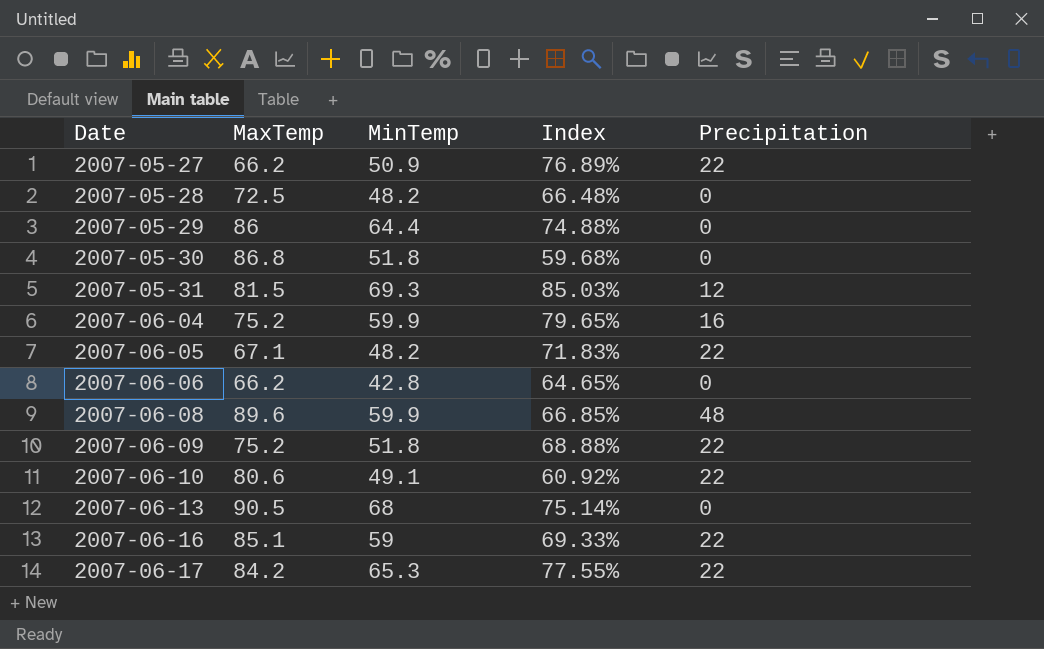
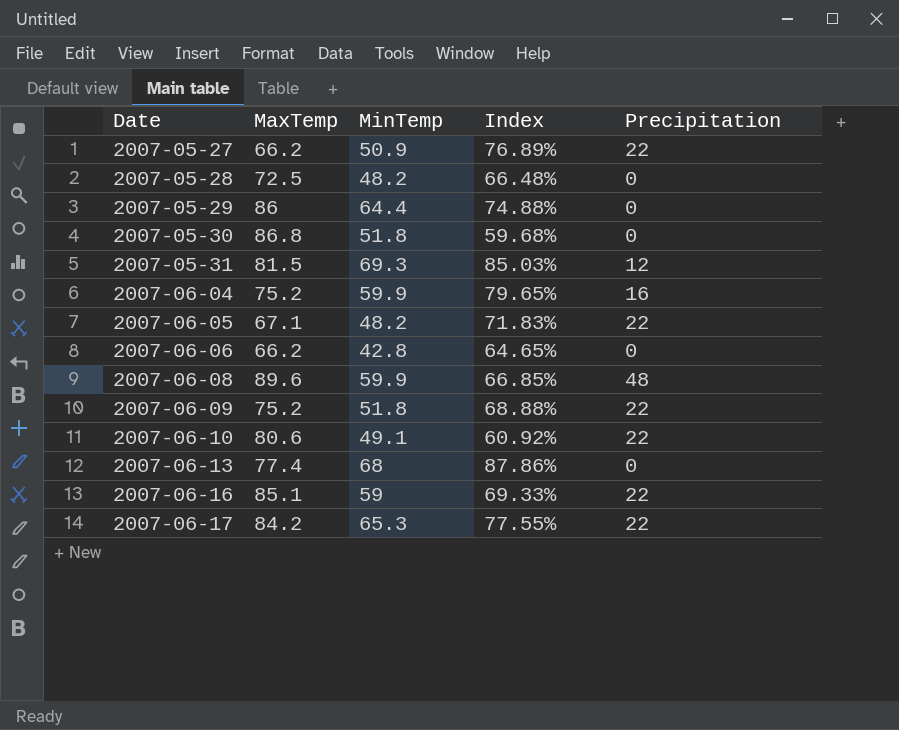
2007-06-13 | MaxTemp: 90.5 -> 77.4
2007-06-13 | Index: 75.14% -> 87.86%

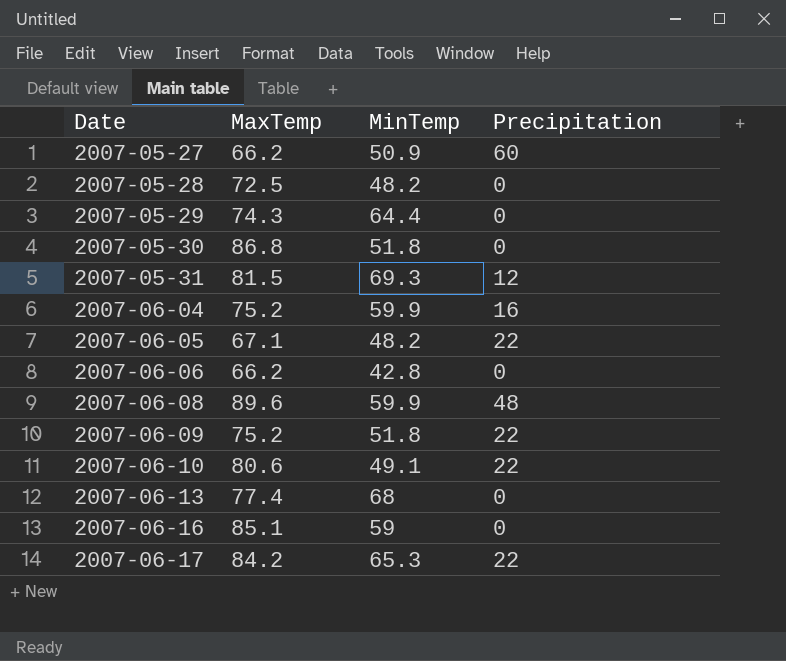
column Index | formula: [MinTemp] / [MaxTemp] -> none
2007-05-27 | Precipitation: 22 -> 60
2007-05-29 | MaxTemp: 86 -> 74.3
2007-06-16 | Precipitation: 22 -> 0

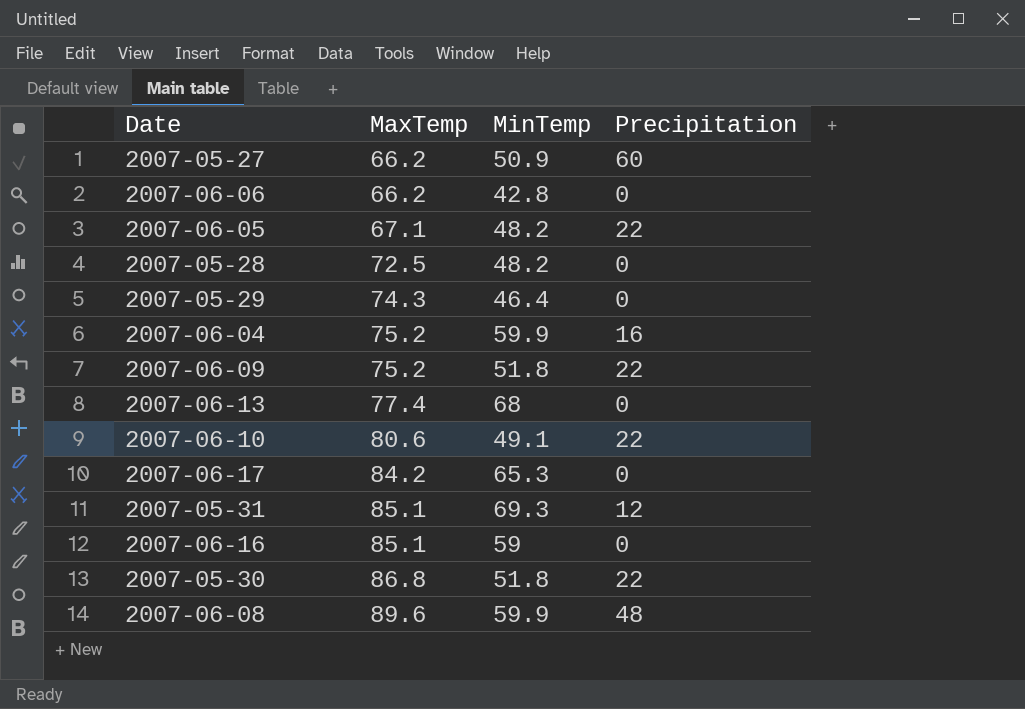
row order: Date ascending -> MaxTemp ascending
2007-05-29 | MinTemp: 64.4 -> 46.4
2007-06-17 | Precipitation: 22 -> 0
2007-05-31 | MaxTemp: 81.5 -> 85.1
2007-05-30 | Precipitation: 0 -> 22

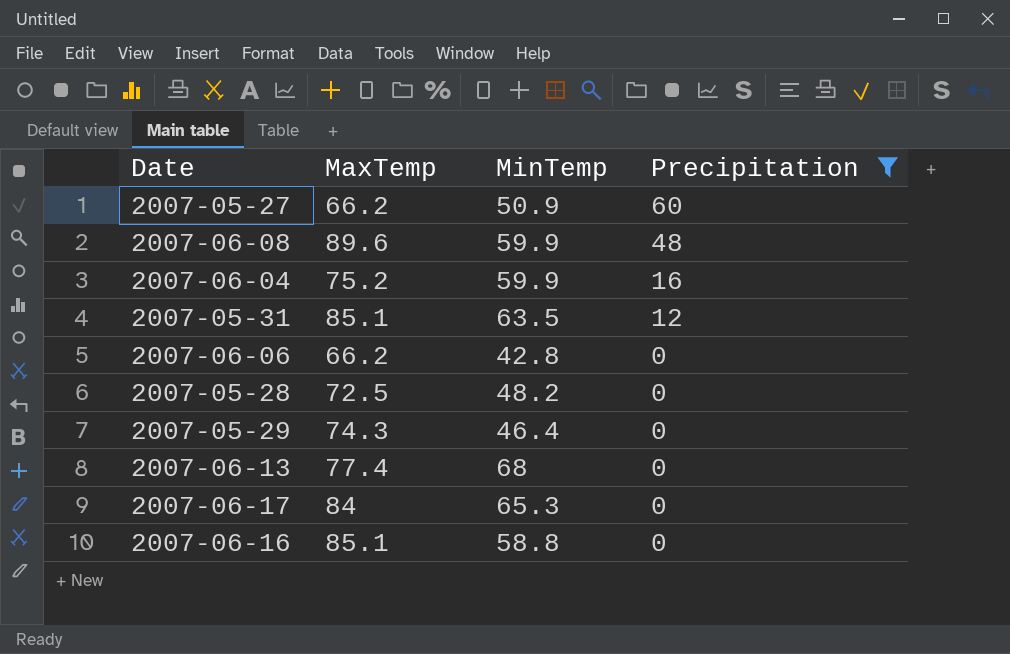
filter: none -> Precipitation != 22
row order: MaxTemp ascending -> Precipitation descending
2007-05-31 | MinTemp: 69.3 -> 63.5
2007-06-17 | MaxTemp: 84.2 -> 84
2007-06-16 | MinTemp: 59 -> 58.8

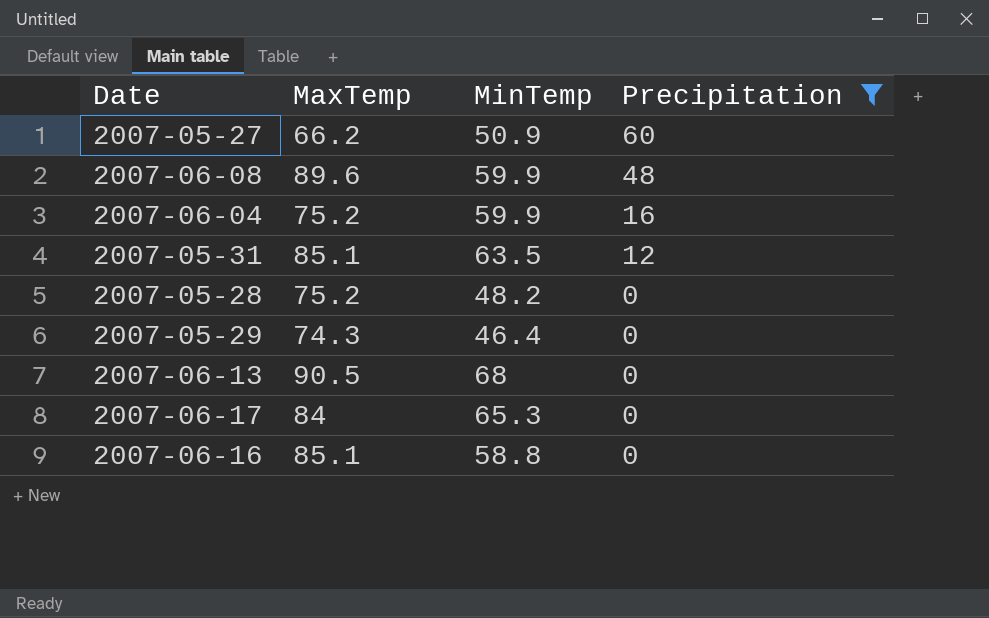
row 2007-06-06: 66.2 | 42.8 | 0 -> none
2007-05-28 | MaxTemp: 72.5 -> 75.2
2007-06-13 | MaxTemp: 77.4 -> 90.5

